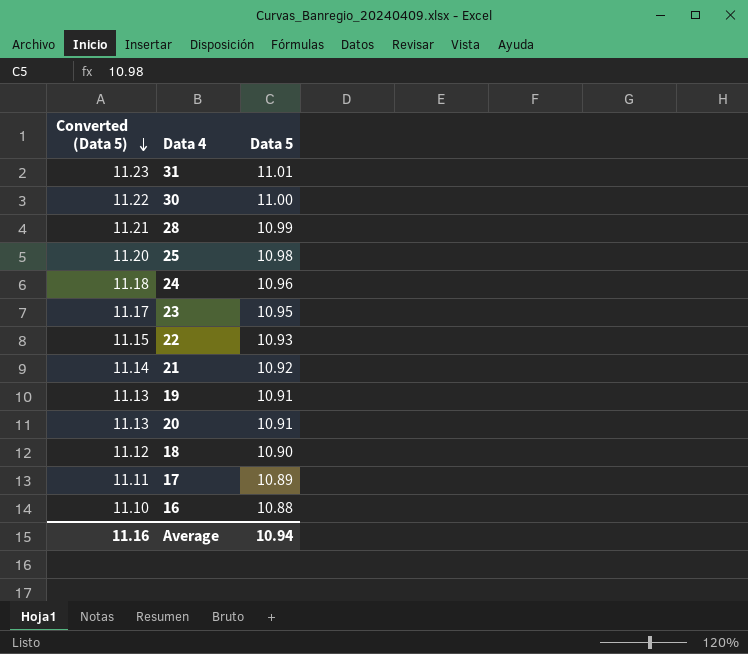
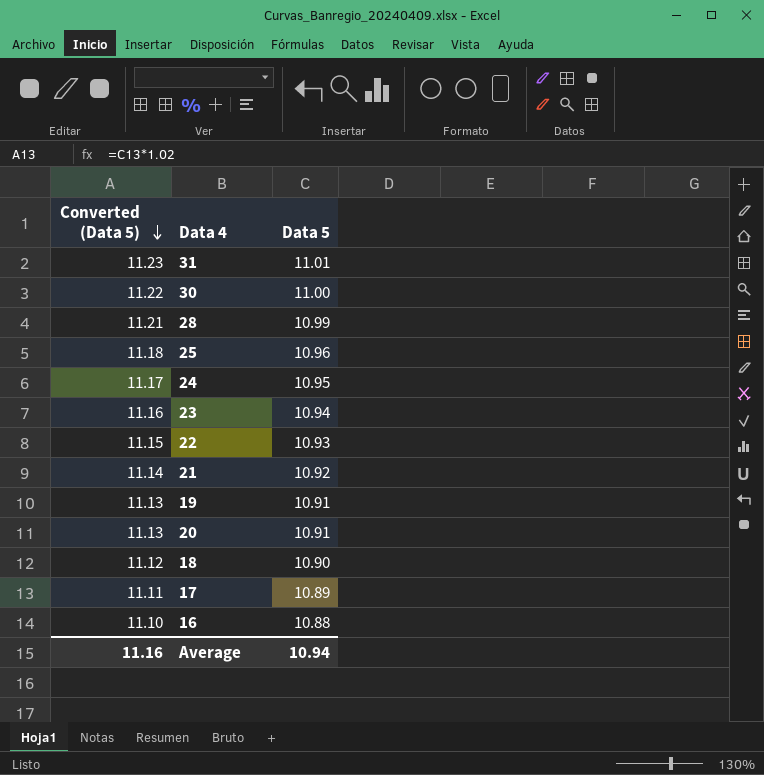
25 | Converted (Data 5): 11.20 -> 11.18
25 | Data 5: 10.98 -> 10.96
24 | Converted (Data 5): 11.18 -> 11.17
24 | Data 5: 10.96 -> 10.95
23 | Converted (Data 5): 11.17 -> 11.16
23 | Data 5: 10.95 -> 10.94

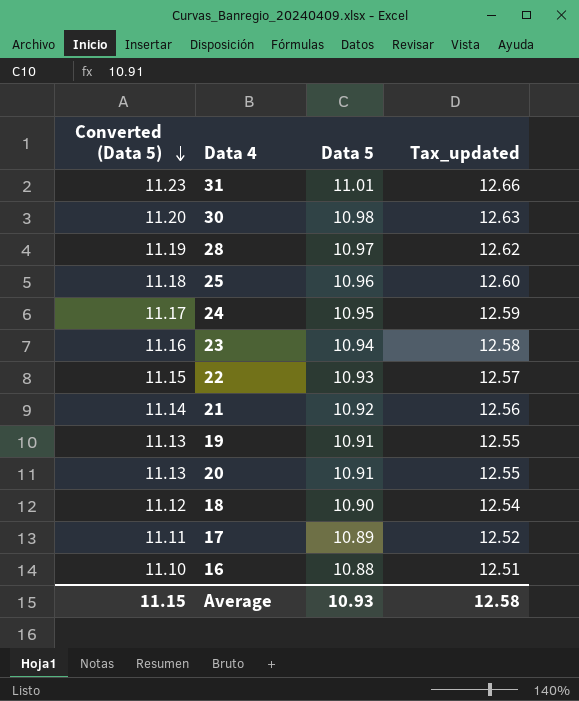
column Tax_updated | formula: none -> [Data 5] * 1.15
30 | Converted (Data 5): 11.22 -> 11.20
30 | Data 5: 11.00 -> 10.98
28 | Converted (Data 5): 11.21 -> 11.19
28 | Data 5: 10.99 -> 10.97
Average | Converted (Data 5): 11.16 -> 11.15
Average | Data 5: 10.94 -> 10.93

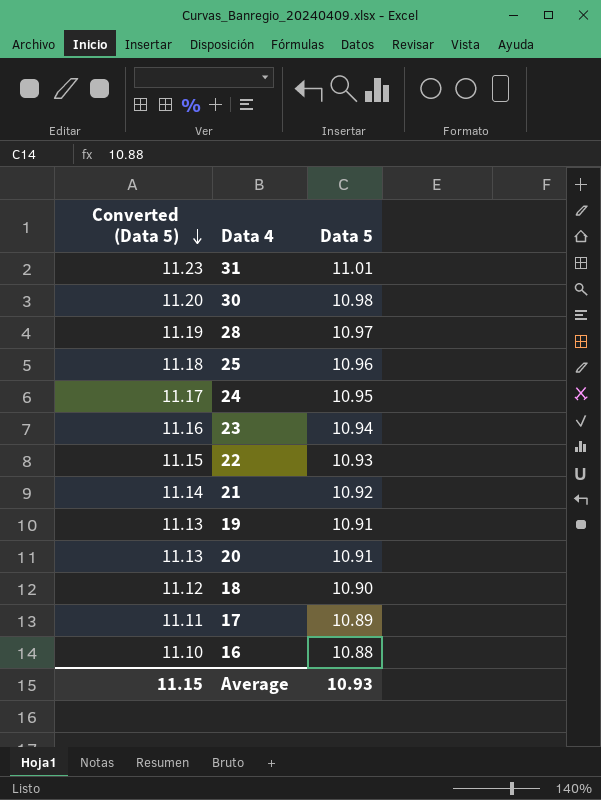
column Tax_updated | formula: [Data 5] * 1.15 -> none

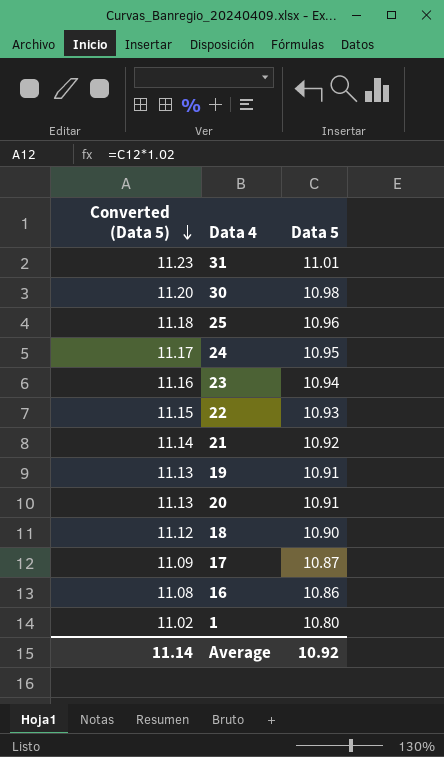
row 28: 11.19 | 10.97 -> none
17 | Converted (Data 5): 11.11 -> 11.09
17 | Data 5: 10.89 -> 10.87
16 | Converted (Data 5): 11.10 -> 11.08
16 | Data 5: 10.88 -> 10.86
row 1: none -> 11.02 | 10.80
Average | Converted (Data 5): 11.15 -> 11.14
Average | Data 5: 10.93 -> 10.92

